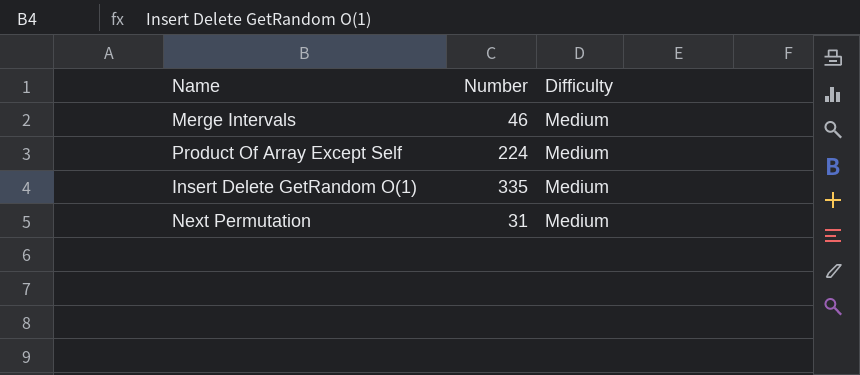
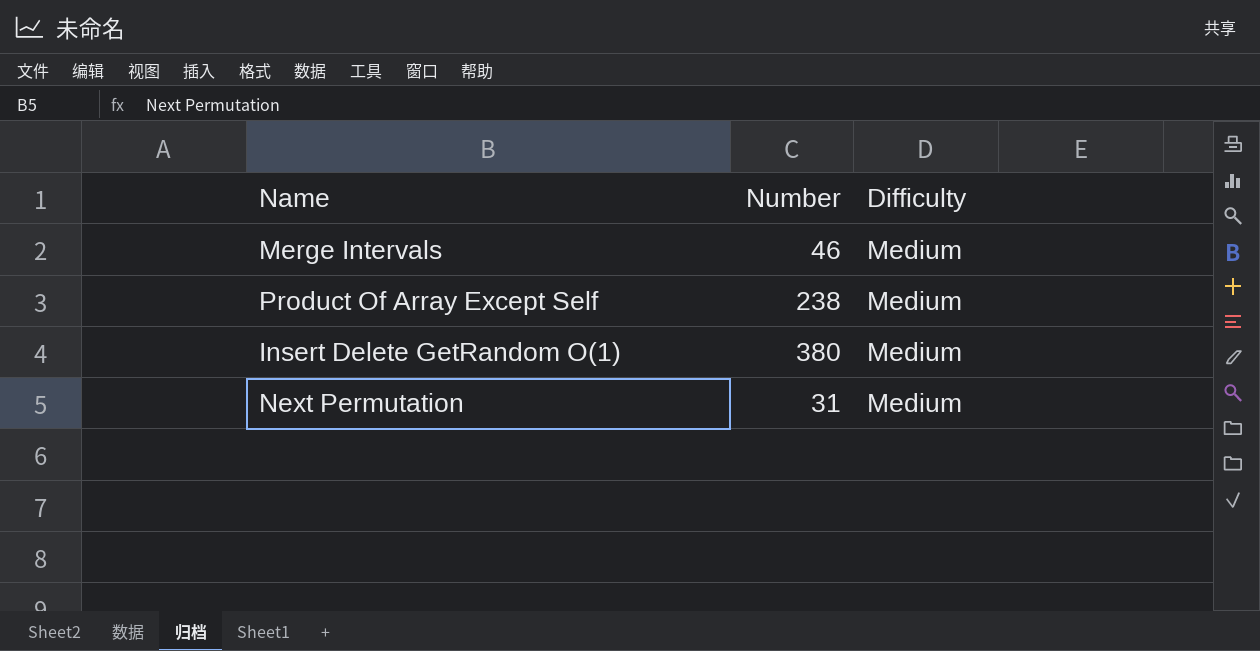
Product Of Array Except Self | Number: 224 -> 238
Insert Delete GetRandom O(1) | Number: 335 -> 380

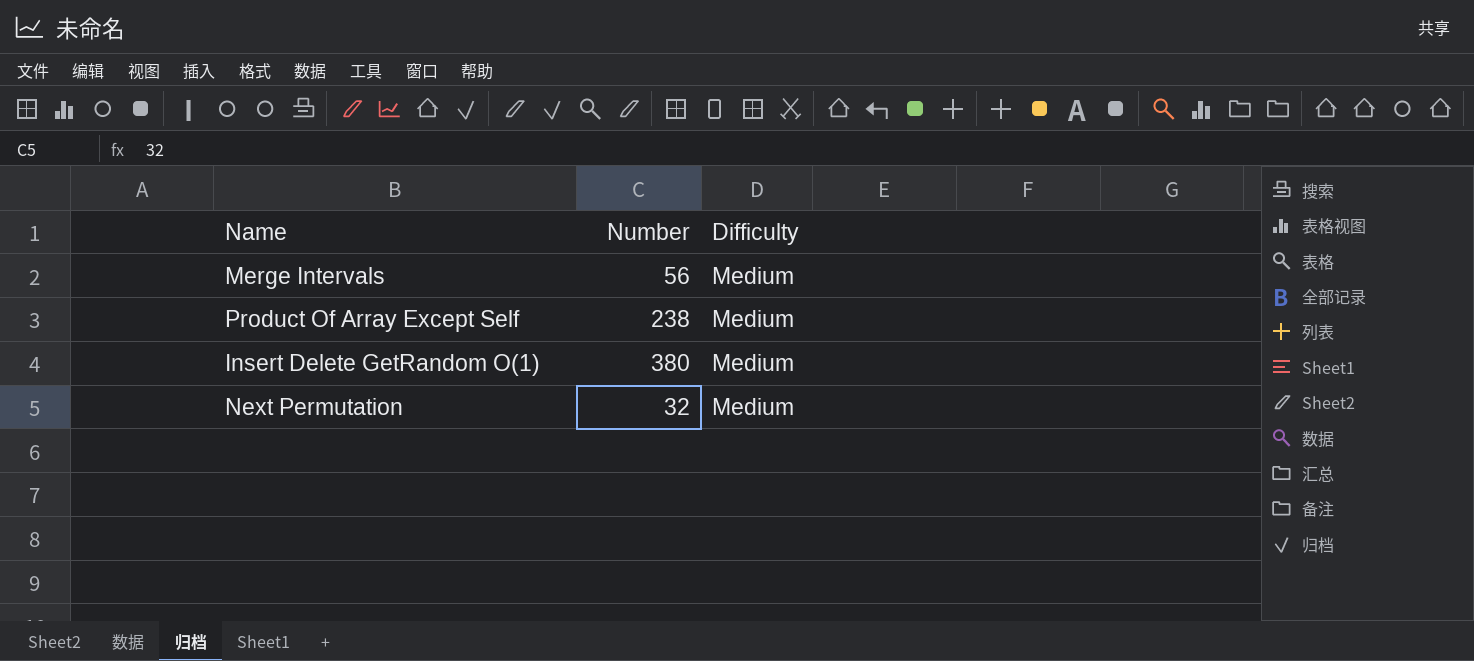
Merge Intervals | Number: 46 -> 56
Next Permutation | Number: 31 -> 32

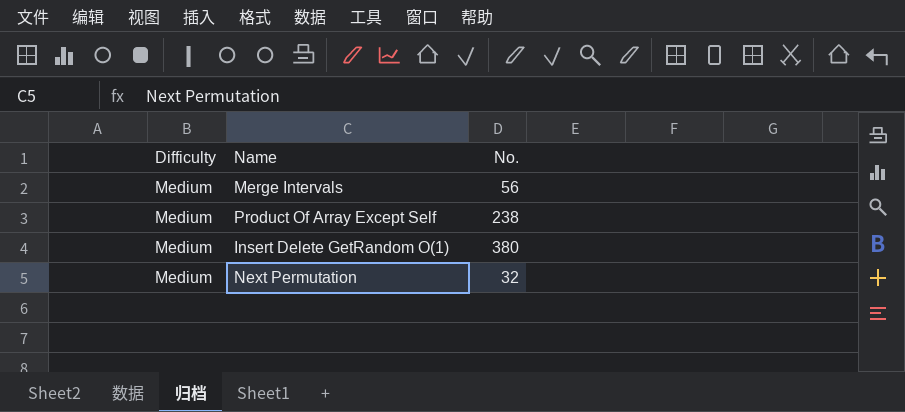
column Difficulty | position: 3 -> 1
column name: Number -> No.

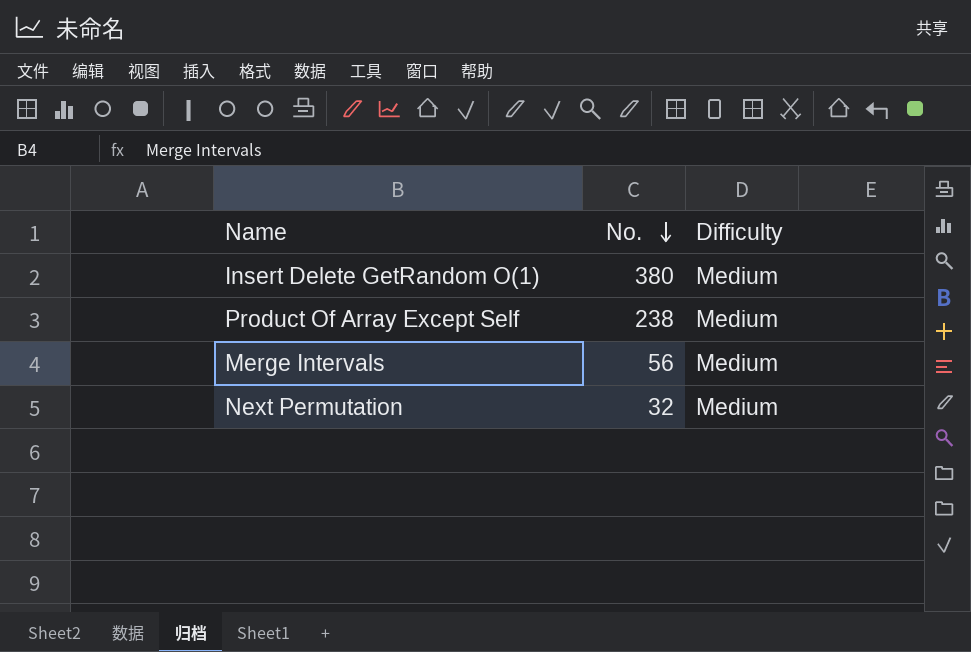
row order: none -> No. descending
column Difficulty | position: 1 -> 3

